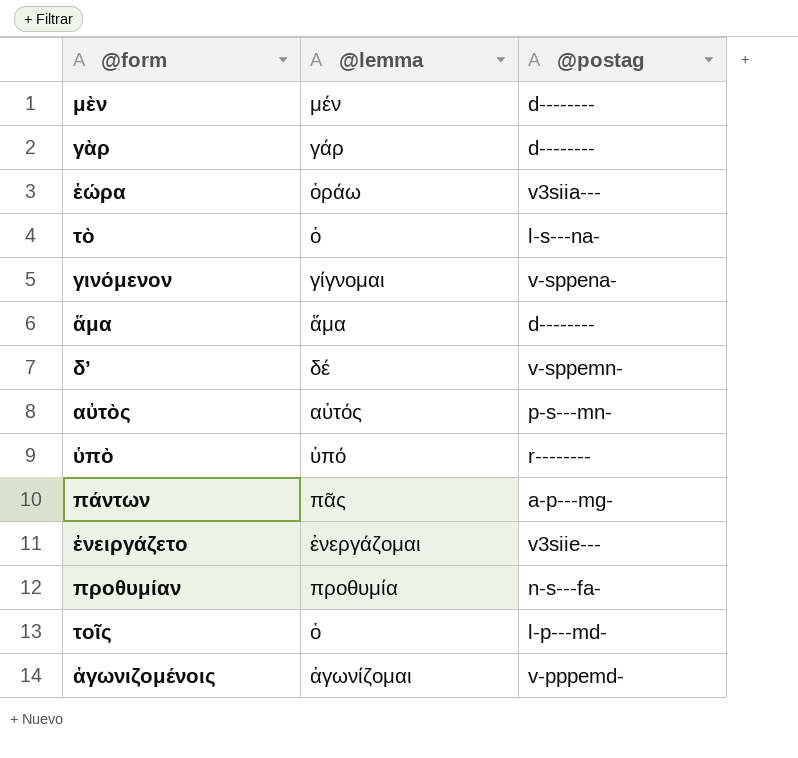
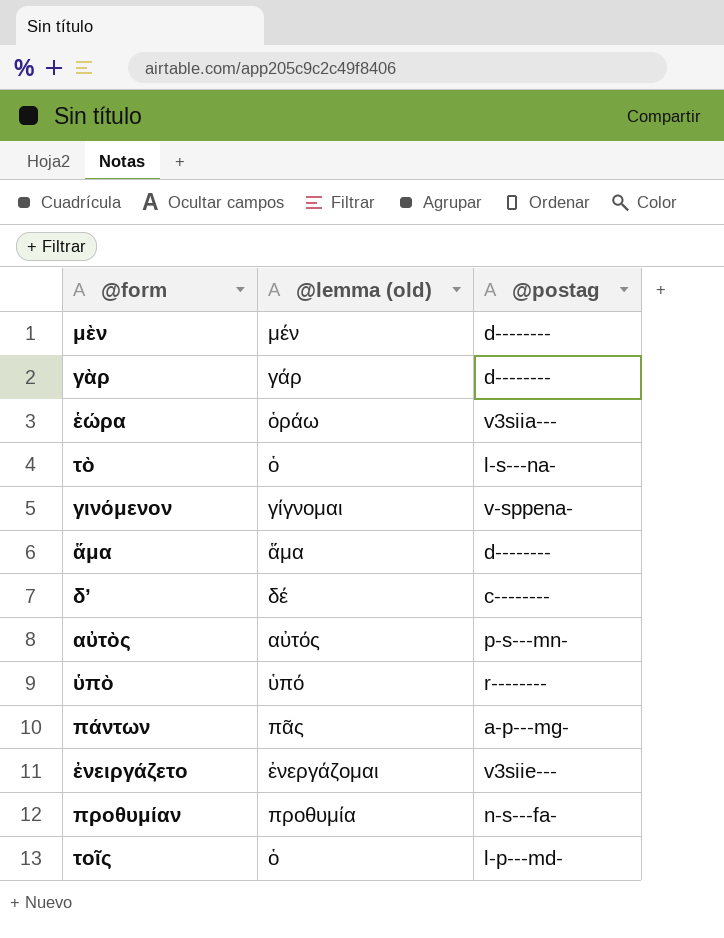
column name: @lemma -> @lemma (old)
row ἀγωνιζομένοις: ἀγωνίζομαι | v-pppemd- -> none
δʼ | @postag: v-sppemn- -> c--------

